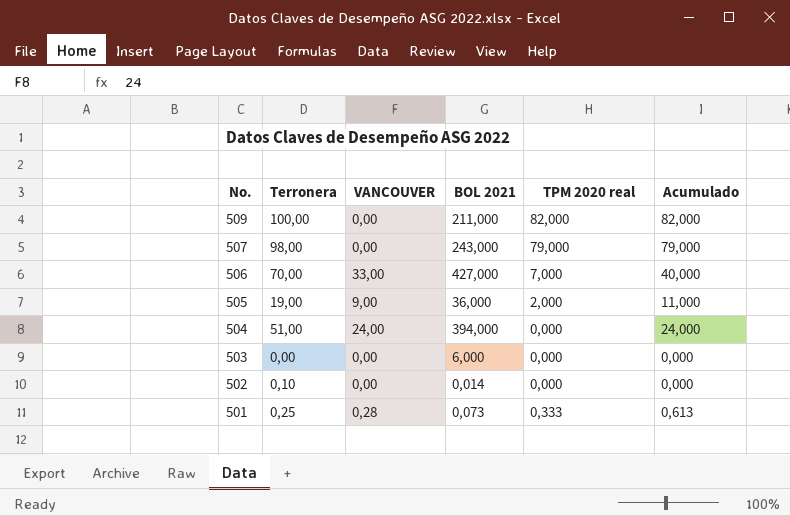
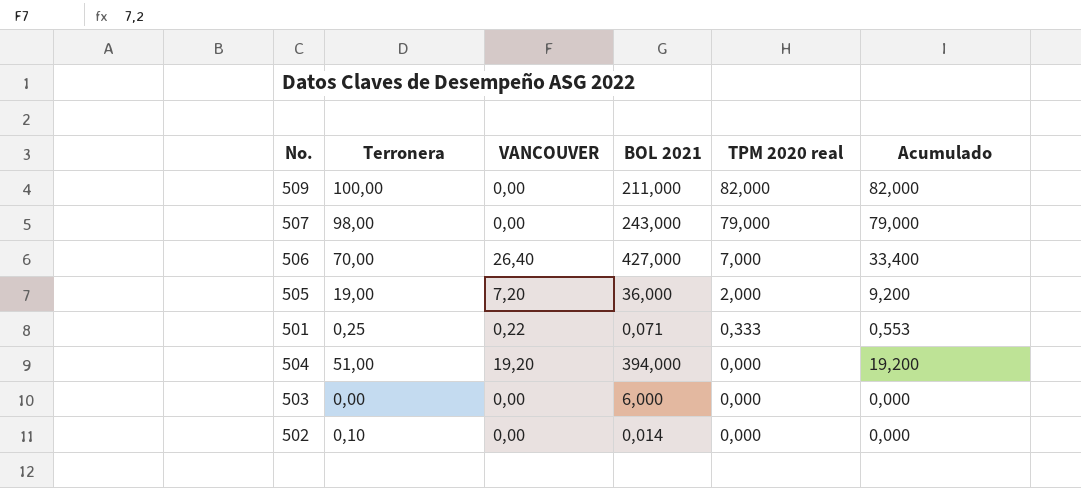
row order: No. descending -> TPM 2020 real descending
506 | VANCOUVER: 33,00 -> 26,40
506 | Acumulado: 40,000 -> 33,400
505 | VANCOUVER: 9,00 -> 7,20
505 | Acumulado: 11,000 -> 9,200
501 | VANCOUVER: 0,28 -> 0,22
501 | BOL 2021: 0,073 -> 0,071
501 | Acumulado: 0,613 -> 0,553
504 | VANCOUVER: 24,00 -> 19,20
504 | Acumulado: 24,000 -> 19,200

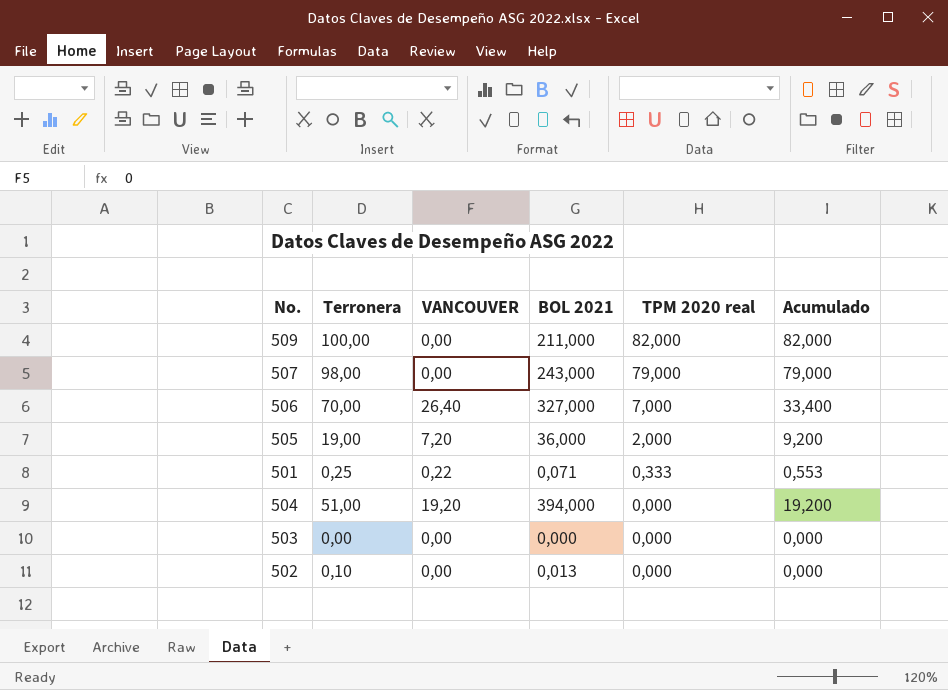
506 | BOL 2021: 427,000 -> 327,000
503 | BOL 2021: 6,000 -> 0,000
502 | BOL 2021: 0,014 -> 0,013

